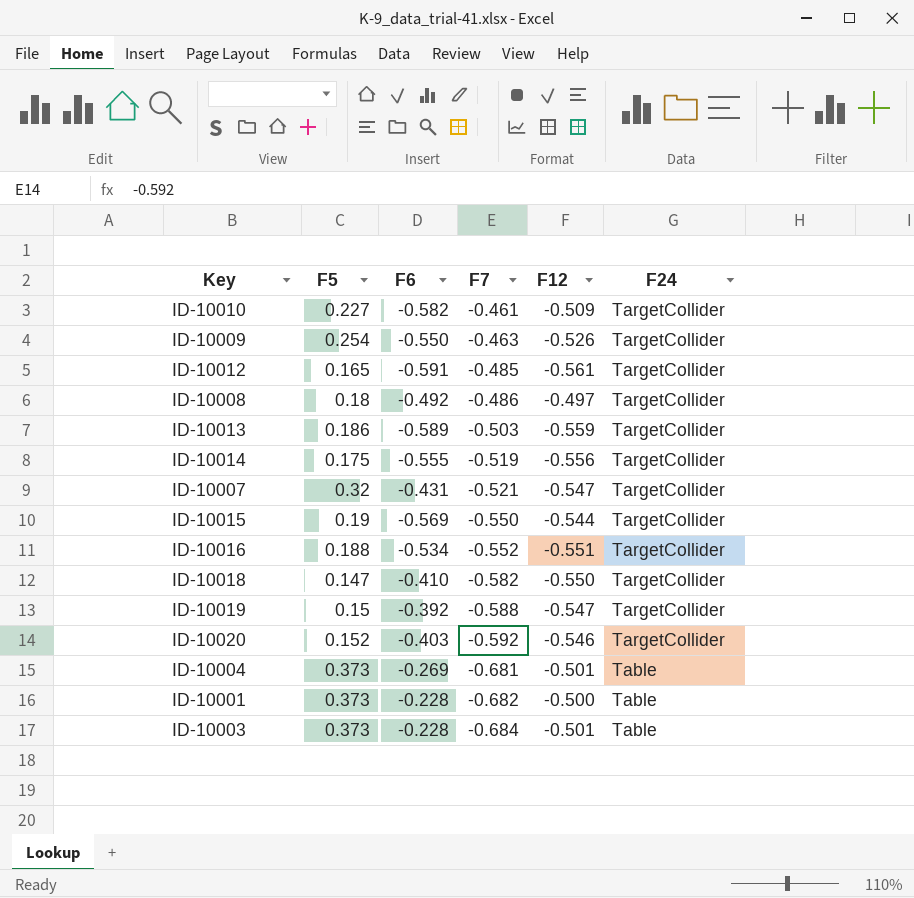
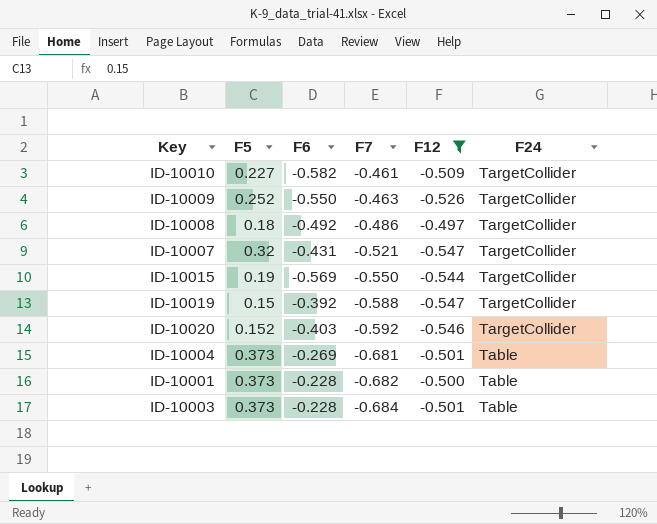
filter: none -> F12 >= -0.547
ID-10009 | F5: 0.254 -> 0.252

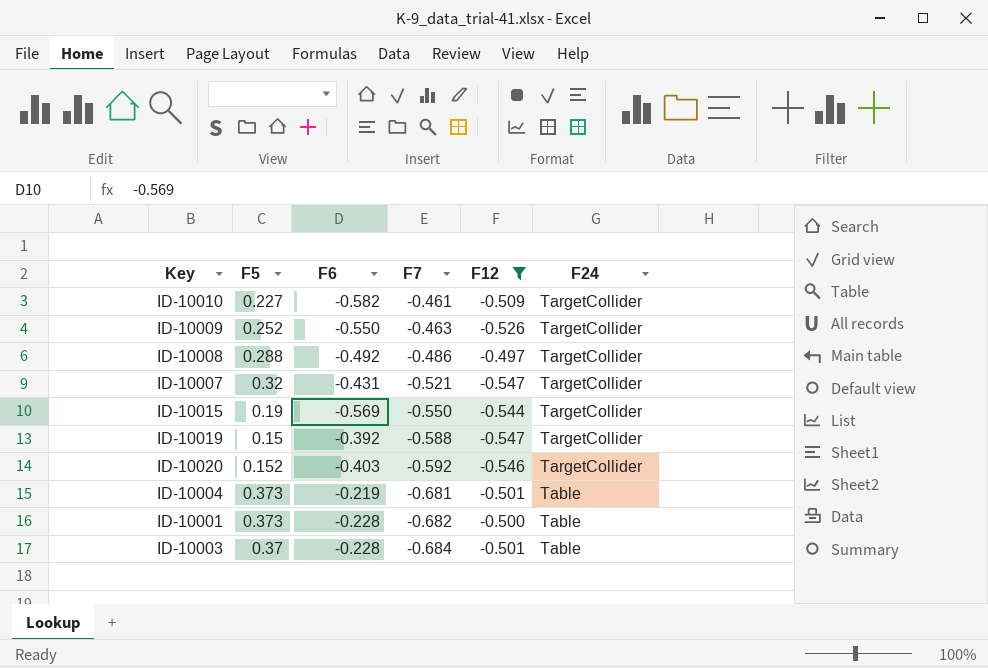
ID-10008 | F5: 0.18 -> 0.288
ID-10004 | F6: -0.269 -> -0.219
ID-10003 | F5: 0.373 -> 0.37

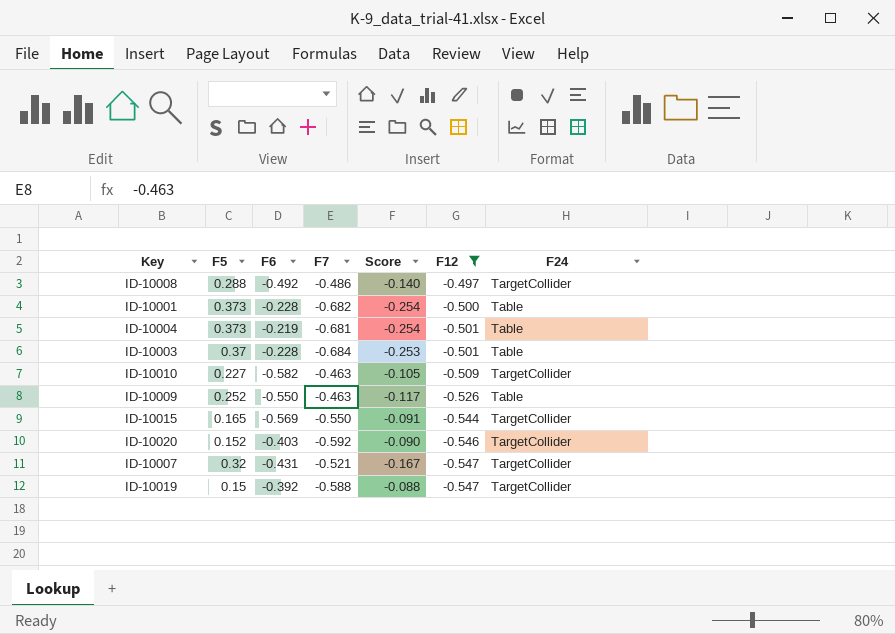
row order: F7 descending -> F12 descending
column Score | formula: none -> [F5] * [F7]
ID-10010 | F7: -0.461 -> -0.463
ID-10009 | F24: TargetCollider -> Table
ID-10015 | F5: 0.19 -> 0.165

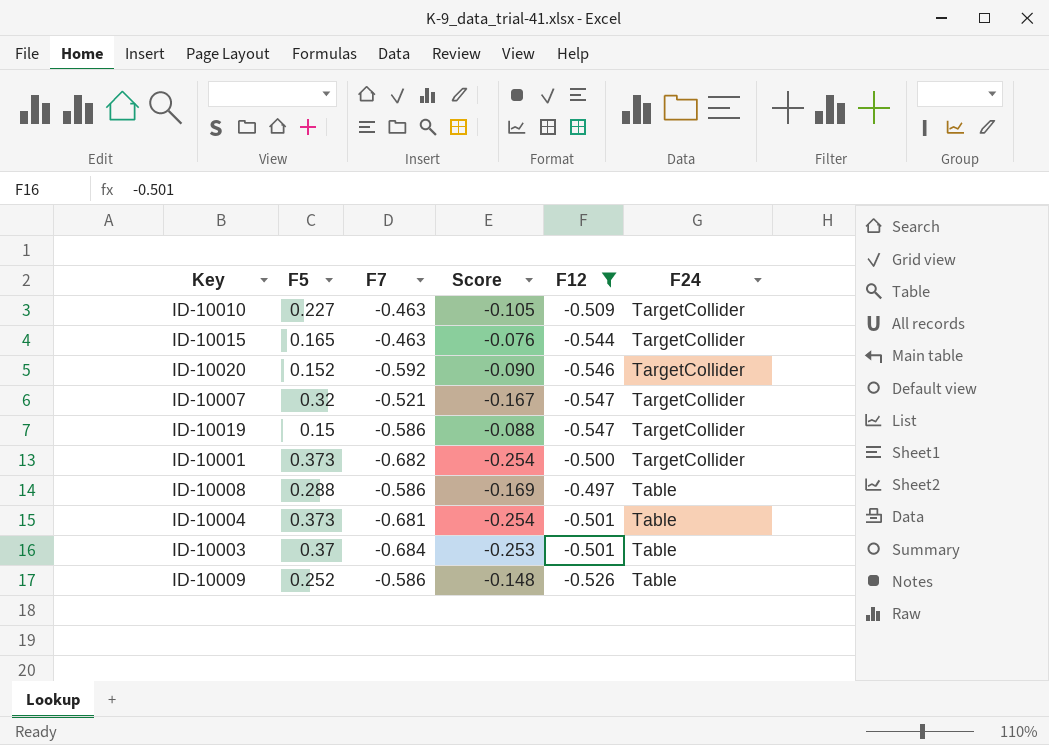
row order: F12 descending -> F24 descending
column F6 | position: 3 -> none
ID-10015 | F7: -0.550 -> -0.463
ID-10015 | Score: -0.091 -> -0.076
ID-10019 | F7: -0.588 -> -0.586
ID-10001 | F24: Table -> TargetCollider
ID-10008 | F7: -0.486 -> -0.586
ID-10008 | Score: -0.140 -> -0.169
ID-10008 | F24: TargetCollider -> Table
ID-10009 | F7: -0.463 -> -0.586
ID-10009 | Score: -0.117 -> -0.148

